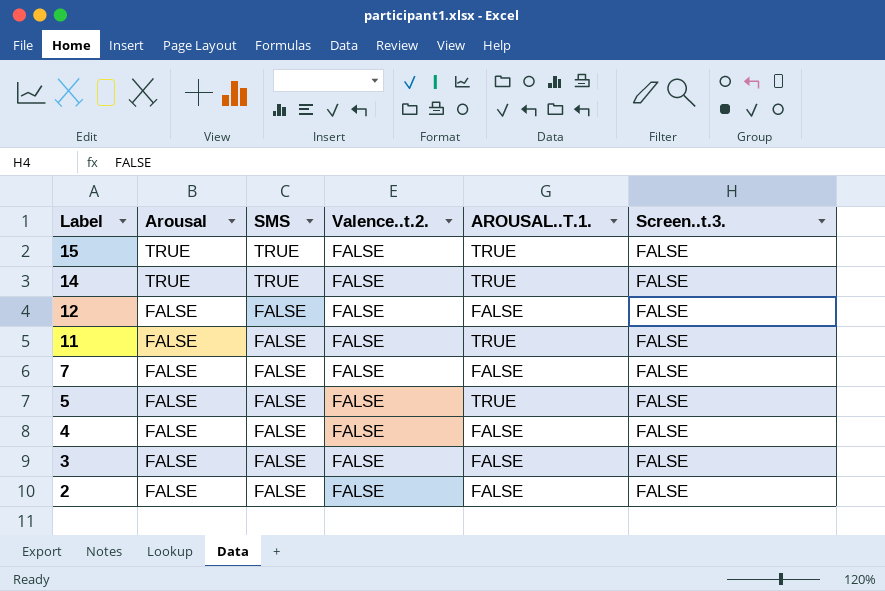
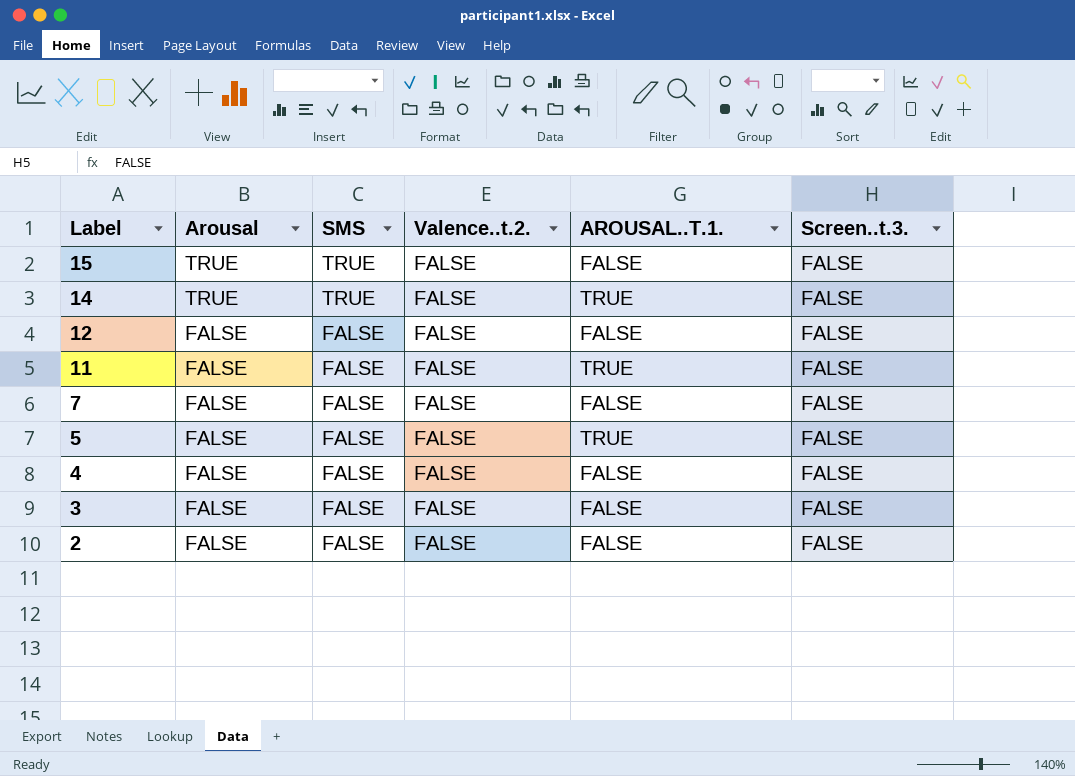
15 | AROUSAL..T.1.: TRUE -> FALSE

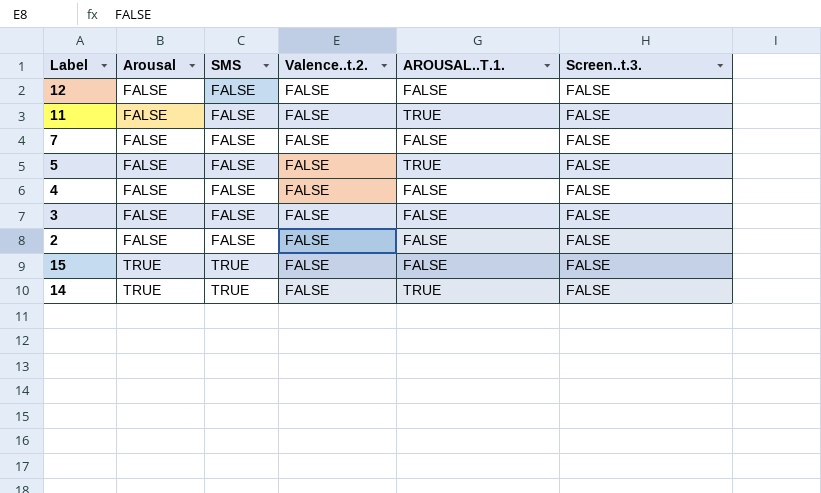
row order: Label descending -> Arousal ascending

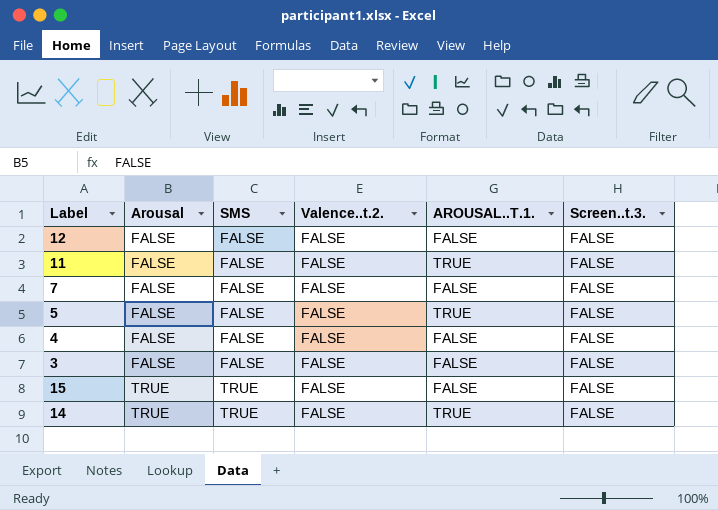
row 2: FALSE | FALSE | FALSE | FALSE | FALSE -> none

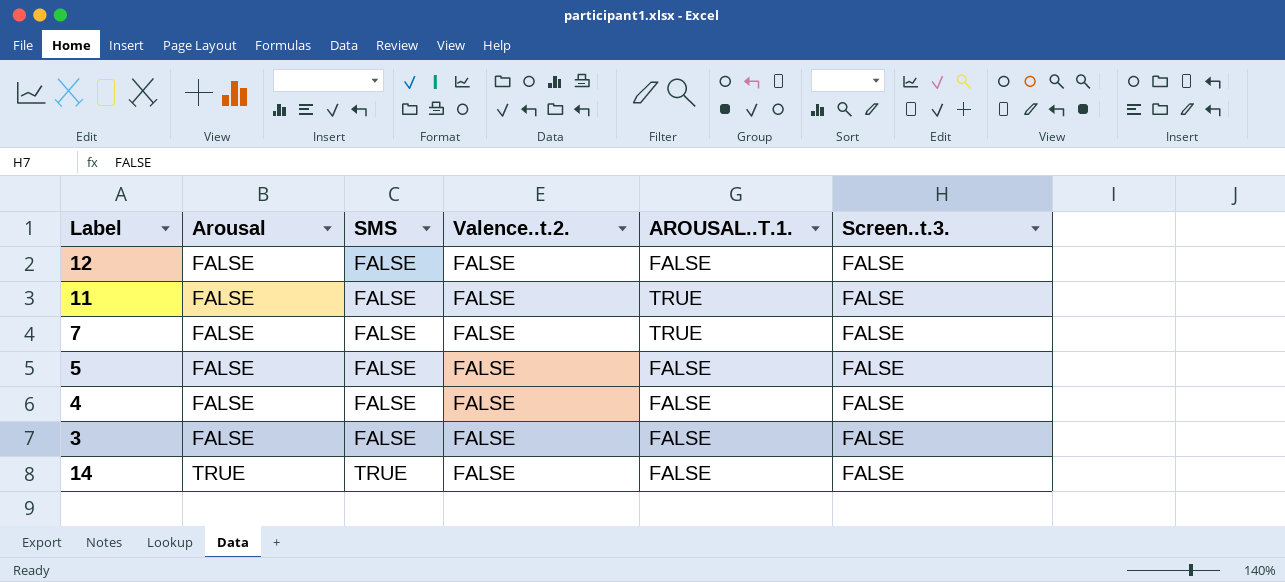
row 15: TRUE | TRUE | FALSE | FALSE | FALSE -> none
7 | AROUSAL..T.1.: FALSE -> TRUE
5 | AROUSAL..T.1.: TRUE -> FALSE
14 | AROUSAL..T.1.: TRUE -> FALSE

